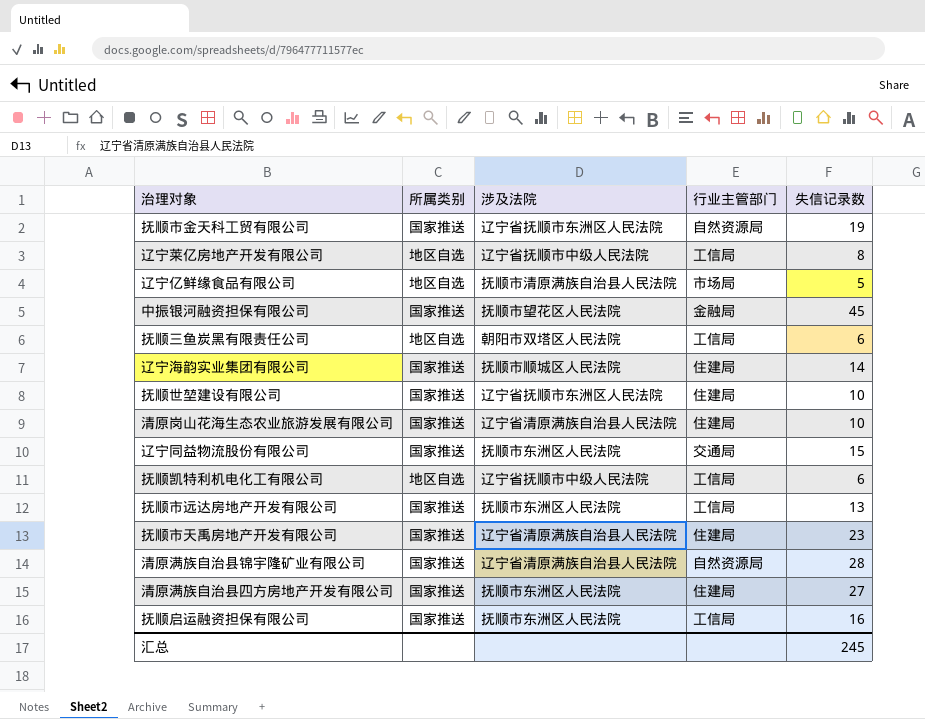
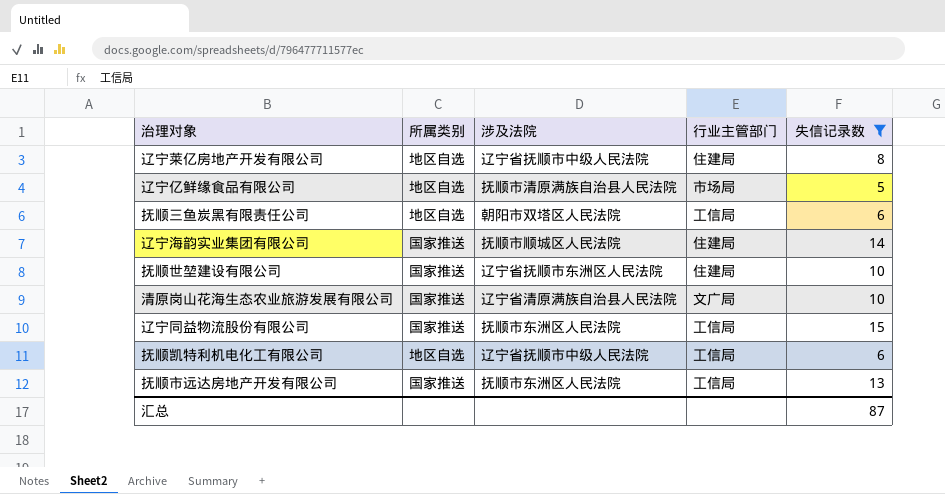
filter: none -> 失信记录数 <= 15
辽宁莱亿房地产开发有限公司 | 行业主管部门: 工信局 -> 住建局
清原岗山花海生态农业旅游发展有限公司 | 行业主管部门: 住建局 -> 文广局
辽宁同益物流股份有限公司 | 行业主管部门: 交通局 -> 工信局
汇总 | 失信记录数: 245 -> 87

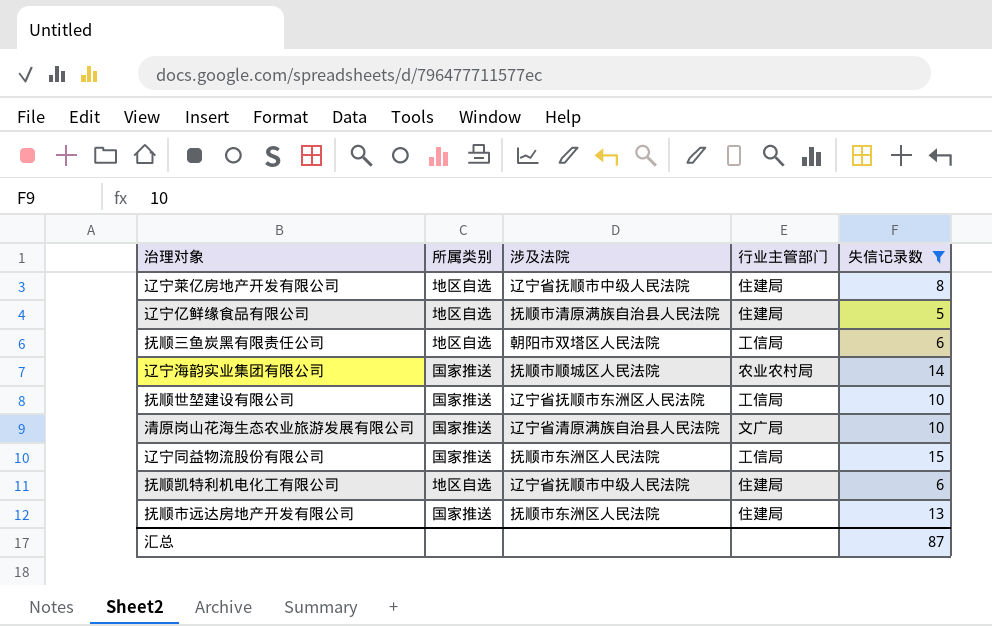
辽宁亿鲜缘食品有限公司 | 行业主管部门: 市场局 -> 住建局
辽宁海韵实业集团有限公司 | 行业主管部门: 住建局 -> 农业农村局
抚顺世堃建设有限公司 | 行业主管部门: 住建局 -> 工信局
抚顺凯特利机电化工有限公司 | 行业主管部门: 工信局 -> 住建局
抚顺市远达房地产开发有限公司 | 行业主管部门: 工信局 -> 住建局

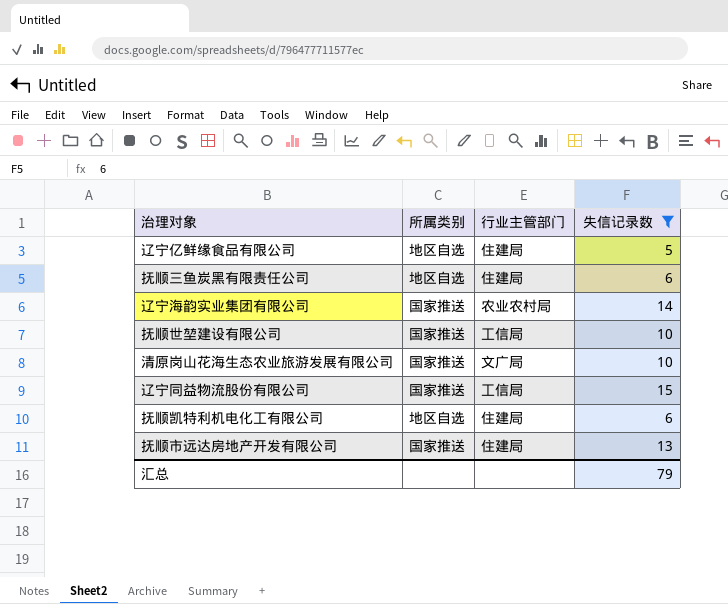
column 涉及法院 | position: 3 -> none
row 辽宁莱亿房地产开发有限公司: 地区自选 | 辽宁省抚顺市中级人民法院 | 住建局 | 8 -> none
抚顺三鱼炭黑有限责任公司 | 行业主管部门: 工信局 -> 住建局
汇总 | 失信记录数: 87 -> 79

